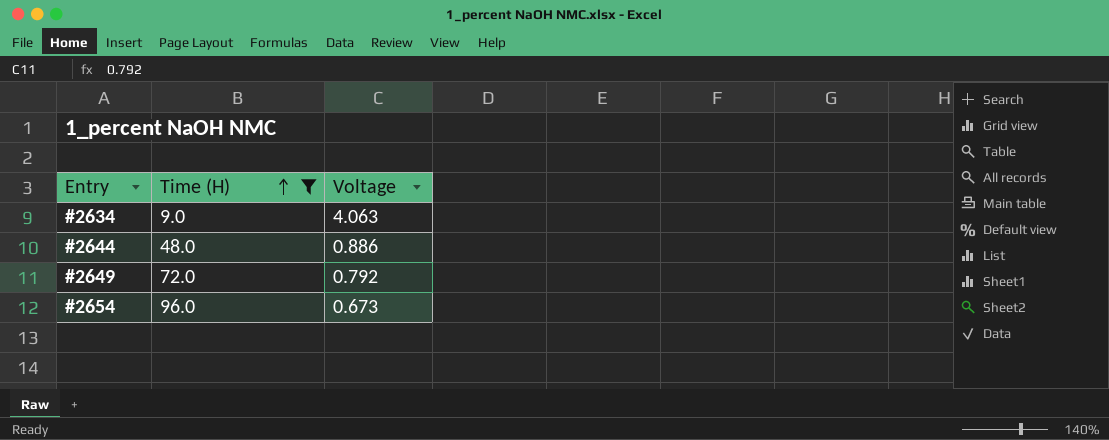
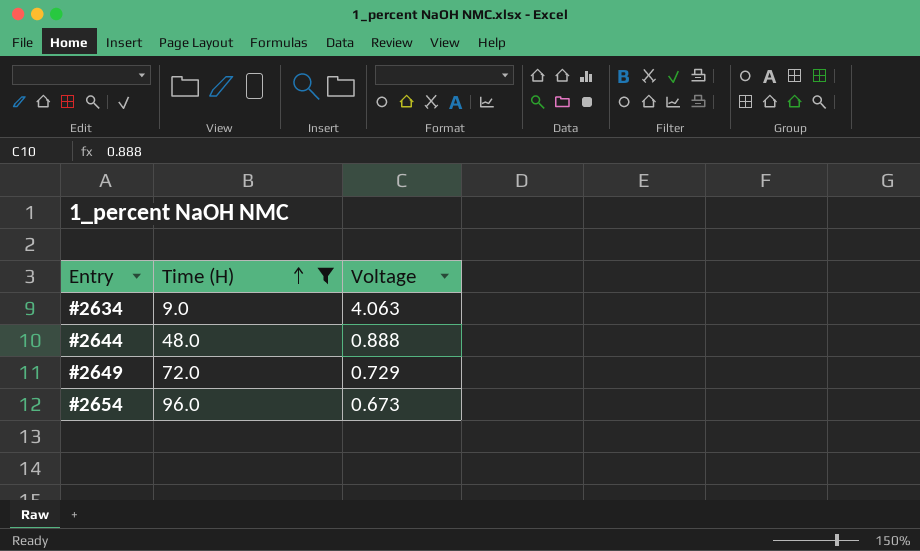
#2644 | Voltage: 0.886 -> 0.888
#2649 | Voltage: 0.792 -> 0.729

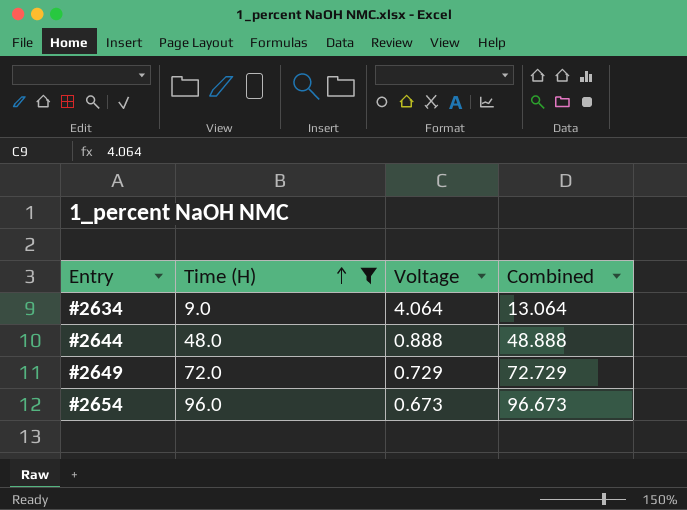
column Combined | formula: none -> [Time (H)] + [Voltage]
#2634 | Voltage: 4.063 -> 4.064

